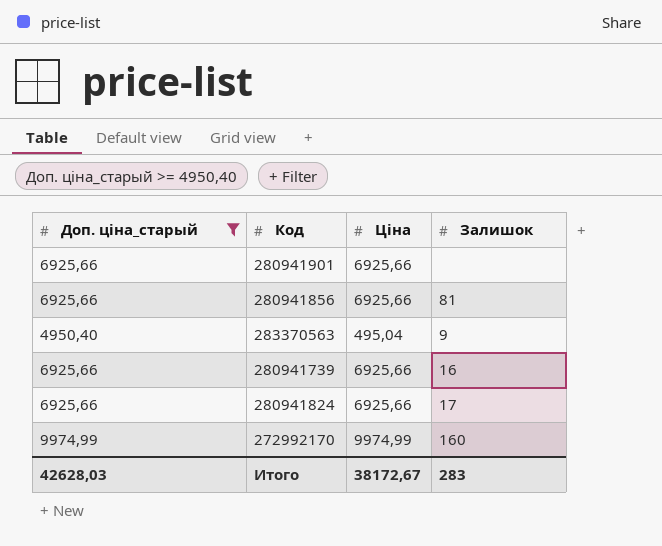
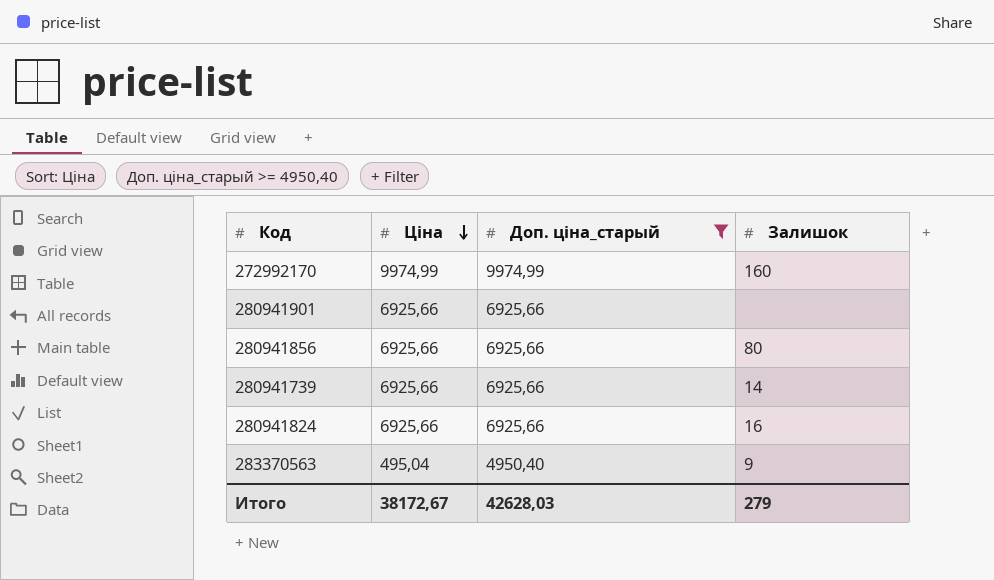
row order: none -> Ціна descending
column Доп. ціна_старый | position: 1 -> 3
280941856 | Залишок: 81 -> 80
280941739 | Залишок: 16 -> 14
280941824 | Залишок: 17 -> 16
Итого | Залишок: 283 -> 279

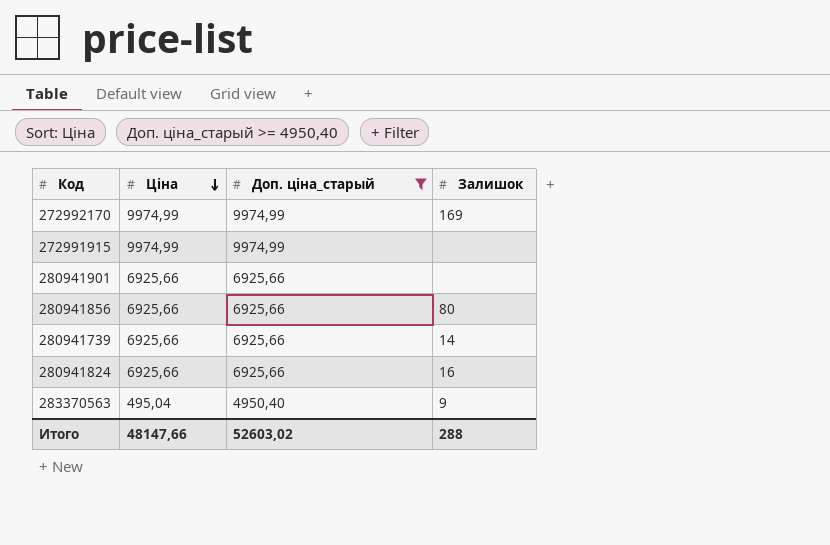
272992170 | Залишок: 160 -> 169
row 272991915: none -> 9974,99 | 9974,99 | none
Итого | Ціна: 38172,67 -> 48147,66
Итого | Доп. ціна_старый: 42628,03 -> 52603,02
Итого | Залишок: 279 -> 288

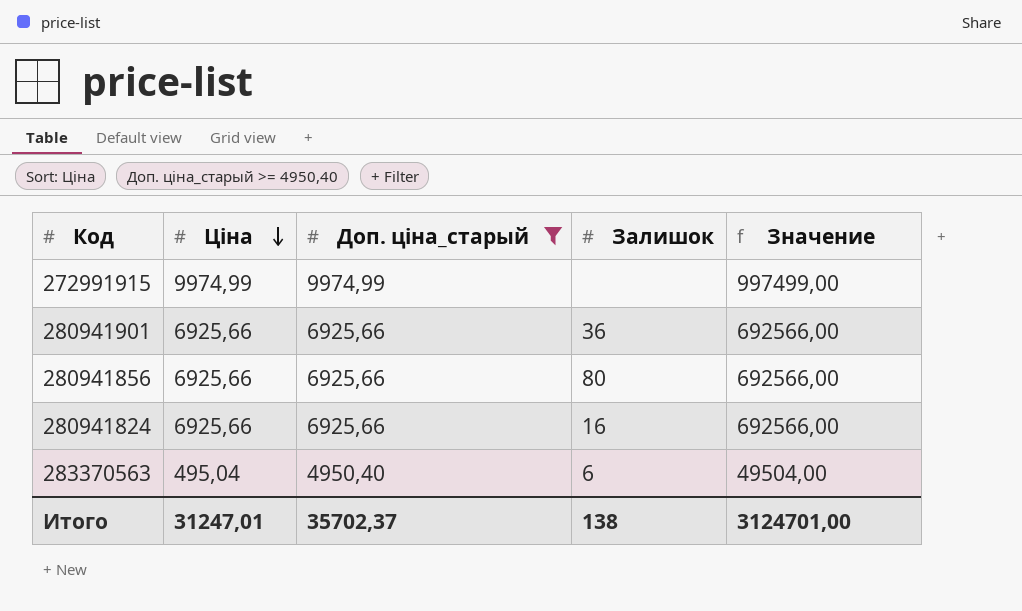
column Значение | formula: none -> [Ціна] * 100
row 272992170: 9974,99 | 9974,99 | 169 -> none
row 280941739: 6925,66 | 6925,66 | 14 -> none
280941901 | Залишок: none -> 36
283370563 | Залишок: 9 -> 6
Итого | Ціна: 48147,66 -> 31247,01
Итого | Доп. ціна_старый: 52603,02 -> 35702,37
Итого | Залишок: 288 -> 138

